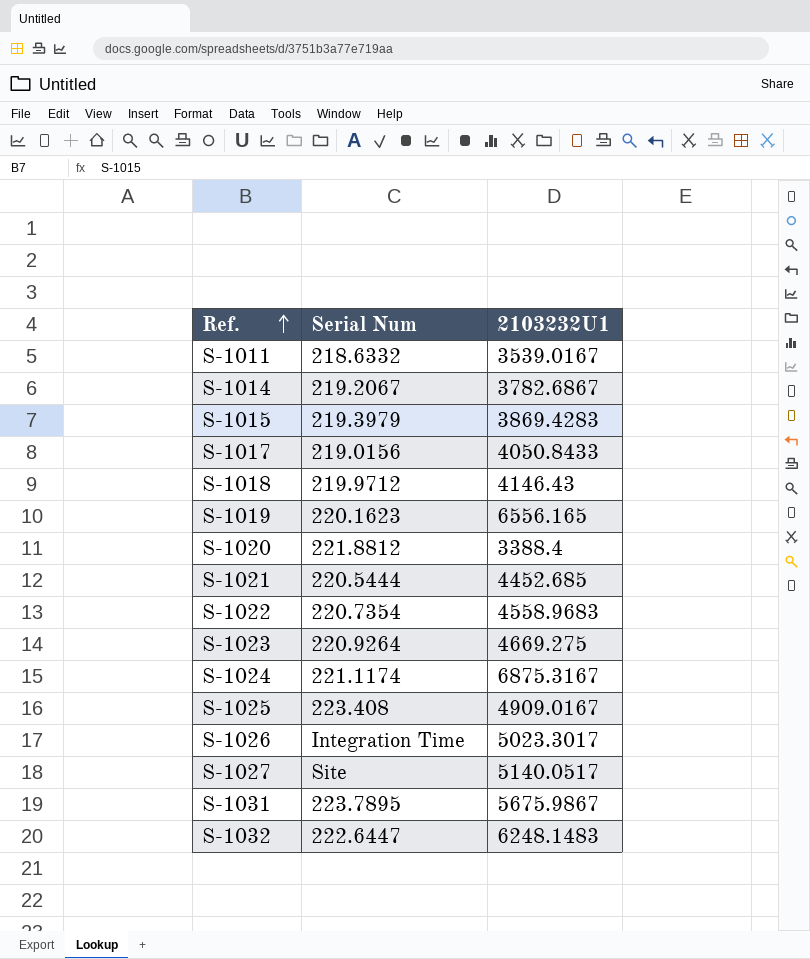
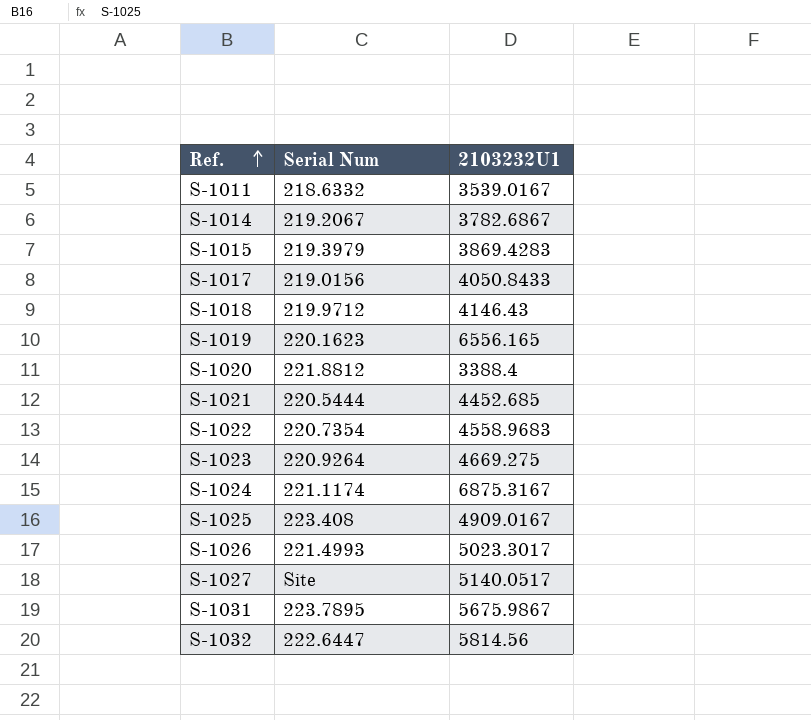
S-1026 | Serial Num: Integration Time -> 221.4993
S-1032 | 2103232U1: 6248.1483 -> 5814.56

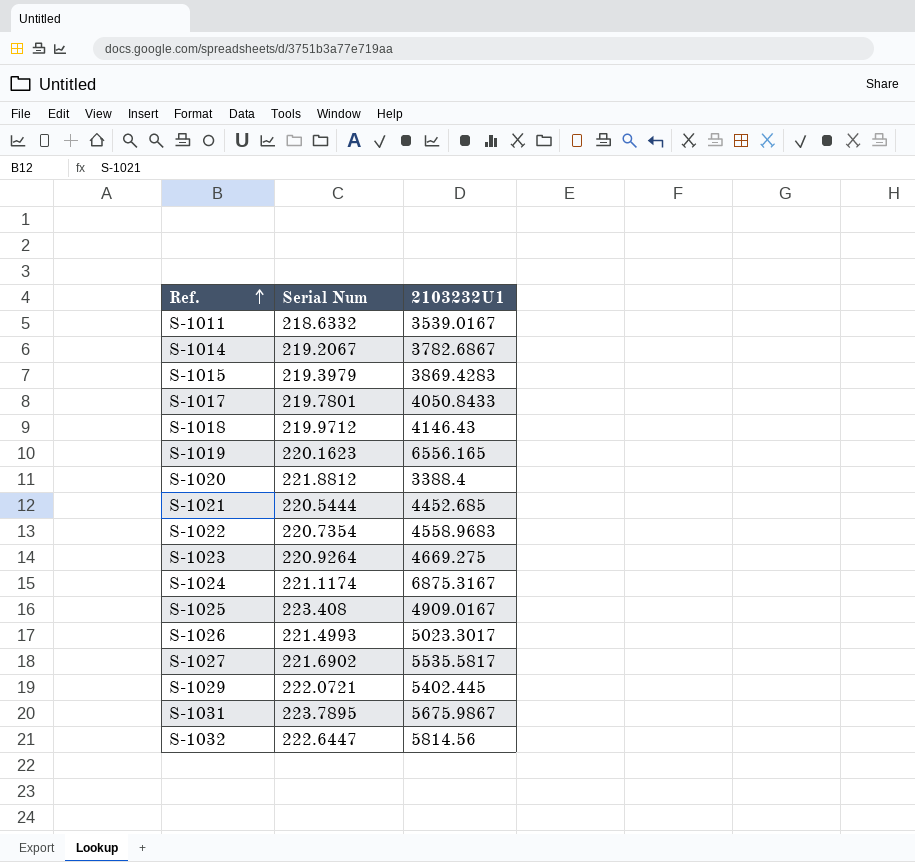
S-1017 | Serial Num: 219.0156 -> 219.7801
S-1027 | Serial Num: Site -> 221.6902
S-1027 | 2103232U1: 5140.0517 -> 5535.5817
row S-1029: none -> 222.0721 | 5402.445

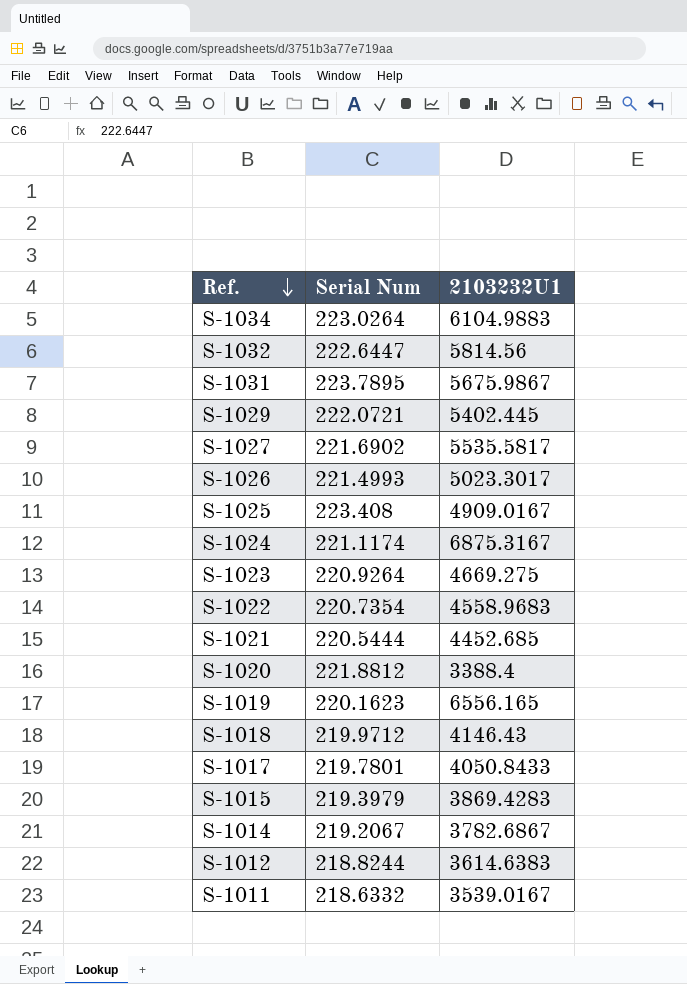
row order: Ref. ascending -> Ref. descending
row S-1034: none -> 223.0264 | 6104.9883
row S-1012: none -> 218.8244 | 3614.6383

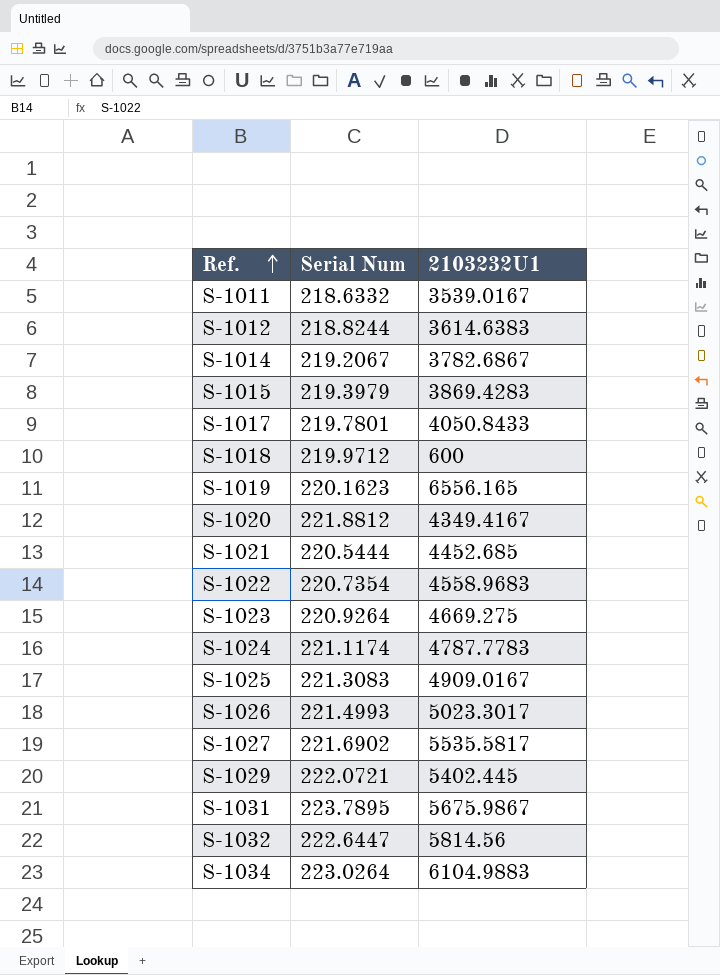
row order: Ref. descending -> Ref. ascending
S-1018 | 2103232U1: 4146.43 -> 600
S-1020 | 2103232U1: 3388.4 -> 4349.4167
S-1024 | 2103232U1: 6875.3167 -> 4787.7783
S-1025 | Serial Num: 223.408 -> 221.3083

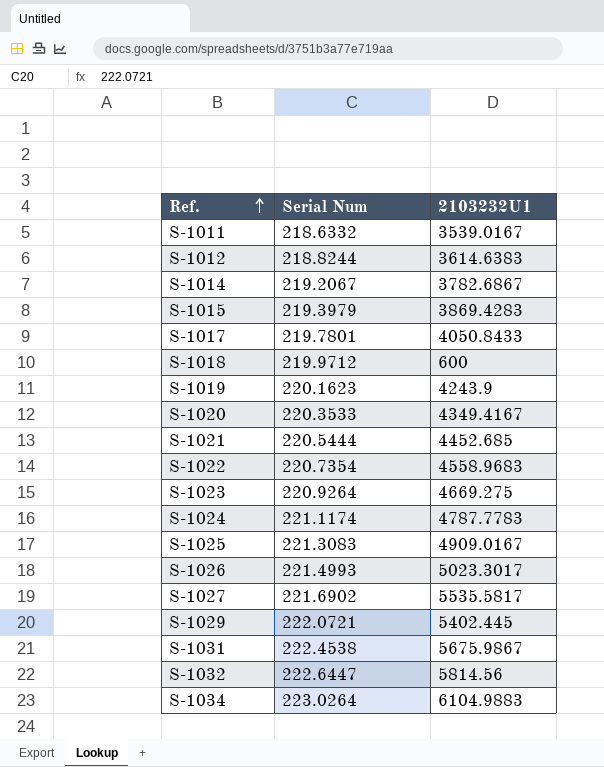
S-1019 | 2103232U1: 6556.165 -> 4243.9
S-1020 | Serial Num: 221.8812 -> 220.3533
S-1031 | Serial Num: 223.7895 -> 222.4538

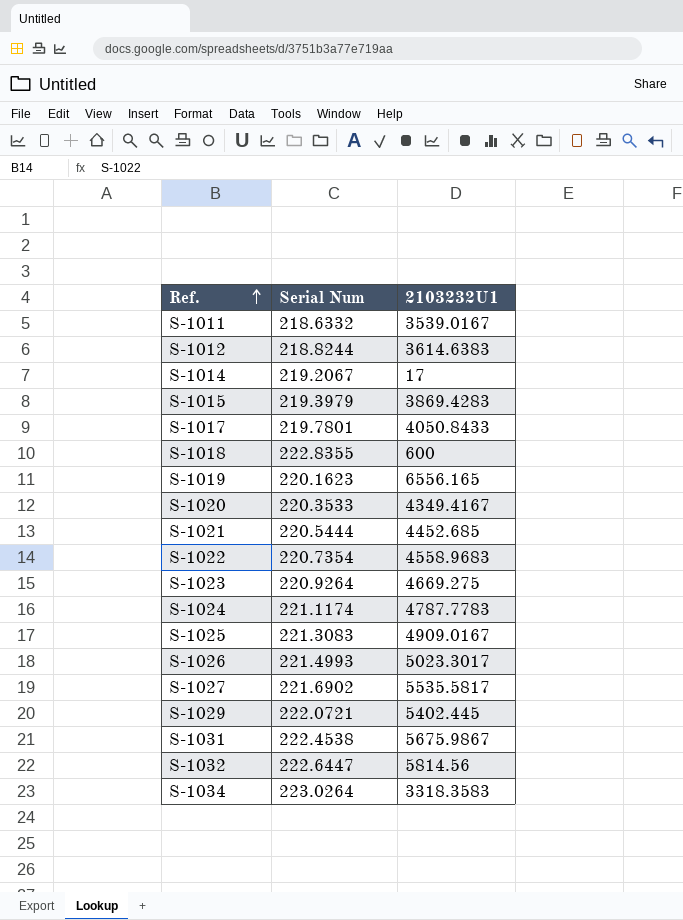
S-1014 | 2103232U1: 3782.6867 -> 17
S-1018 | Serial Num: 219.9712 -> 222.8355
S-1019 | 2103232U1: 4243.9 -> 6556.165
S-1034 | 2103232U1: 6104.9883 -> 3318.3583

